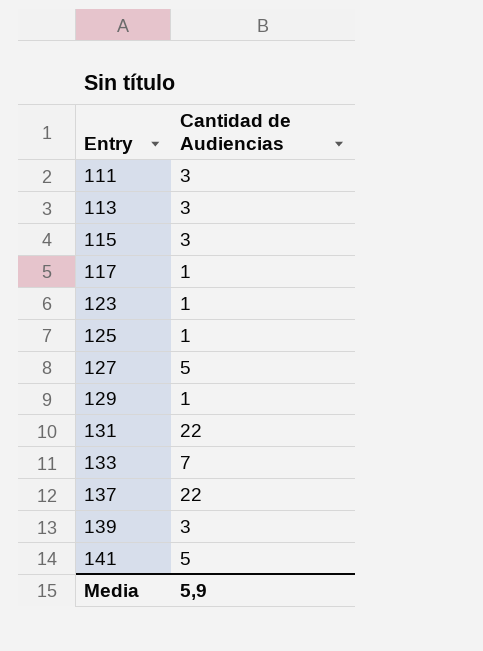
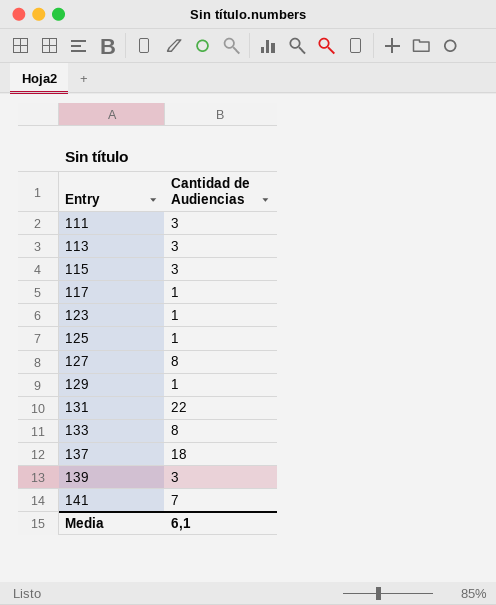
127 | Cantidad de Audiencias: 5 -> 8
133 | Cantidad de Audiencias: 7 -> 8
137 | Cantidad de Audiencias: 22 -> 18
141 | Cantidad de Audiencias: 5 -> 7
Media | Cantidad de Audiencias: 5,9 -> 6,1

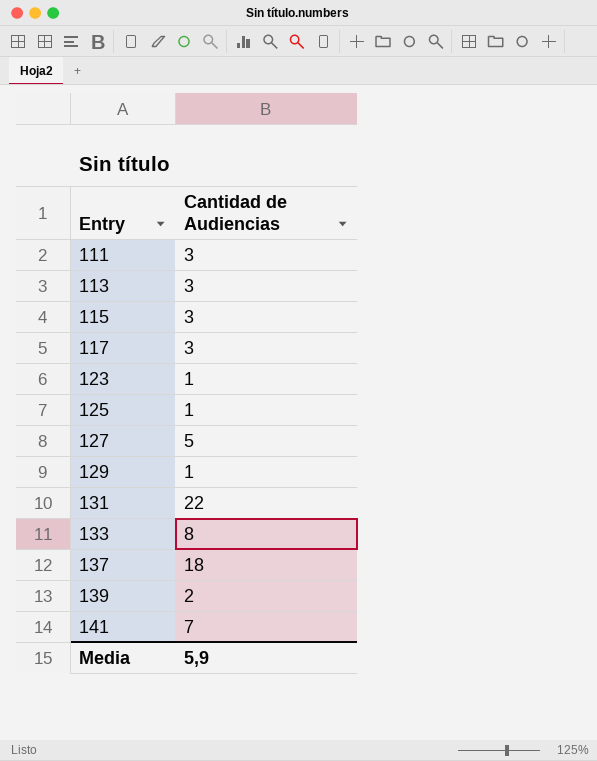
117 | Cantidad de Audiencias: 1 -> 3
127 | Cantidad de Audiencias: 8 -> 5
139 | Cantidad de Audiencias: 3 -> 2
Media | Cantidad de Audiencias: 6,1 -> 5,9

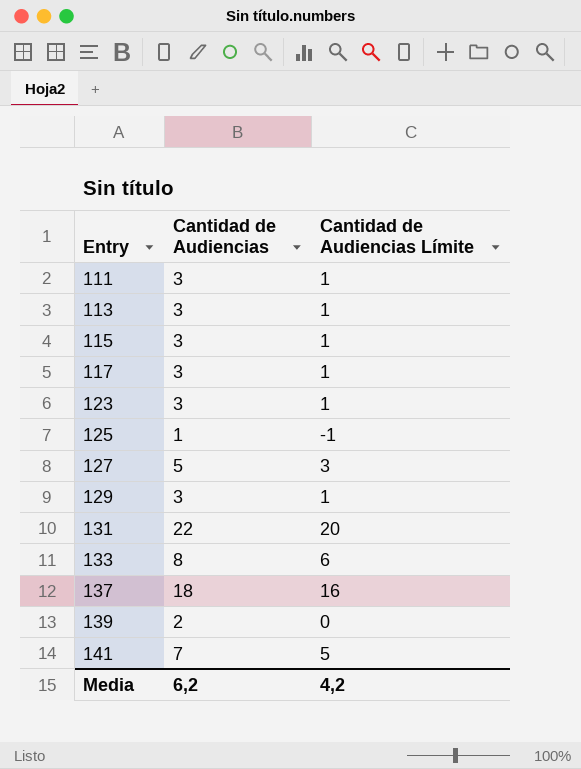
column Cantidad de Audiencias Límite | formula: none -> [Cantidad de Audiencias] - 2
123 | Cantidad de Audiencias: 1 -> 3
129 | Cantidad de Audiencias: 1 -> 3
Media | Cantidad de Audiencias: 5,9 -> 6,2

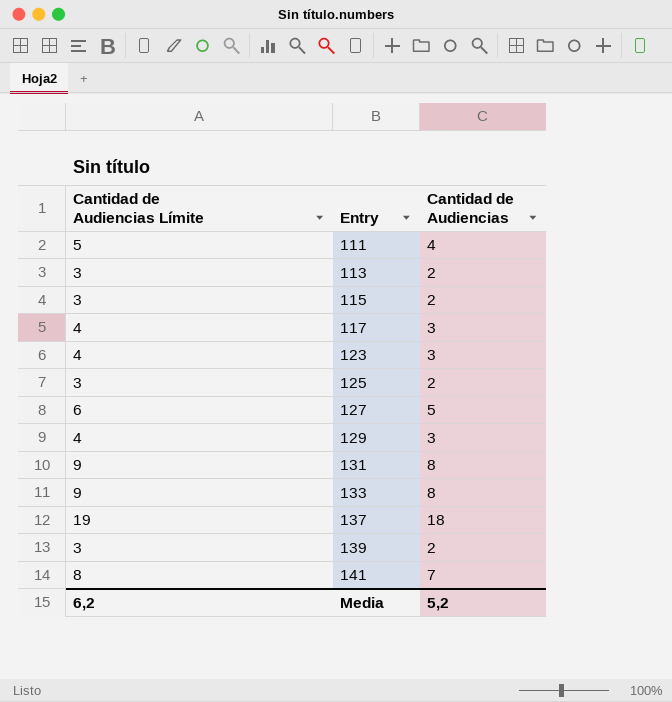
column Cantidad de Audiencias Límite | formula: [Cantidad de Audiencias] - 2 -> [Cantidad de Audiencias] + 1
column Cantidad de Audiencias Límite | position: 3 -> 1
111 | Cantidad de Audiencias: 3 -> 4
113 | Cantidad de Audiencias: 3 -> 2
115 | Cantidad de Audiencias: 3 -> 2
125 | Cantidad de Audiencias: 1 -> 2
131 | Cantidad de Audiencias: 22 -> 8
Media | Cantidad de Audiencias Límite: 4,2 -> 6,2
Media | Cantidad de Audiencias: 6,2 -> 5,2

